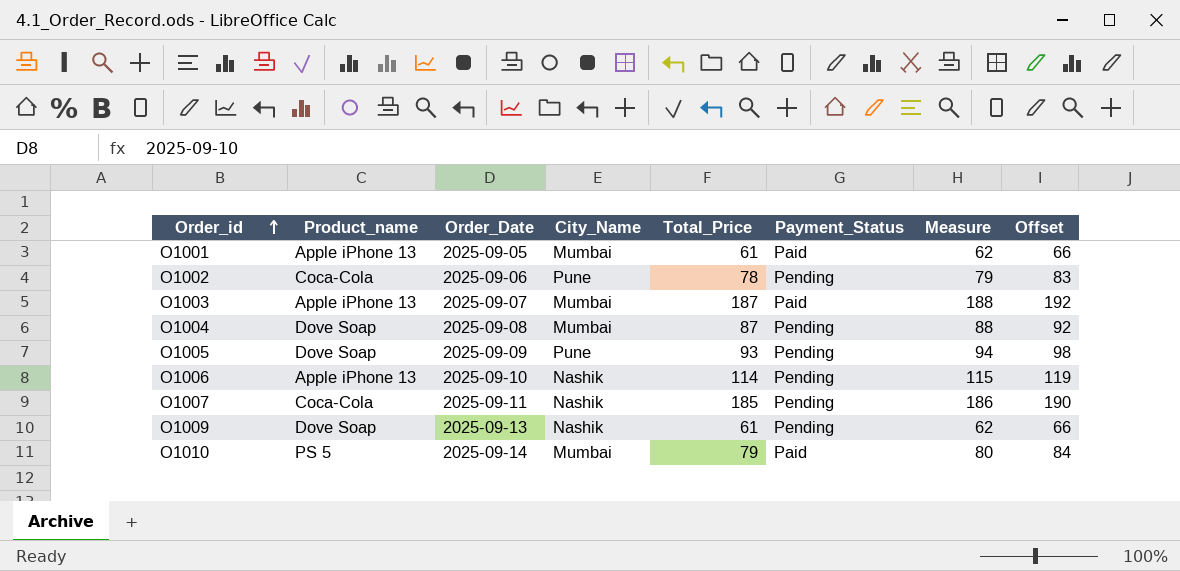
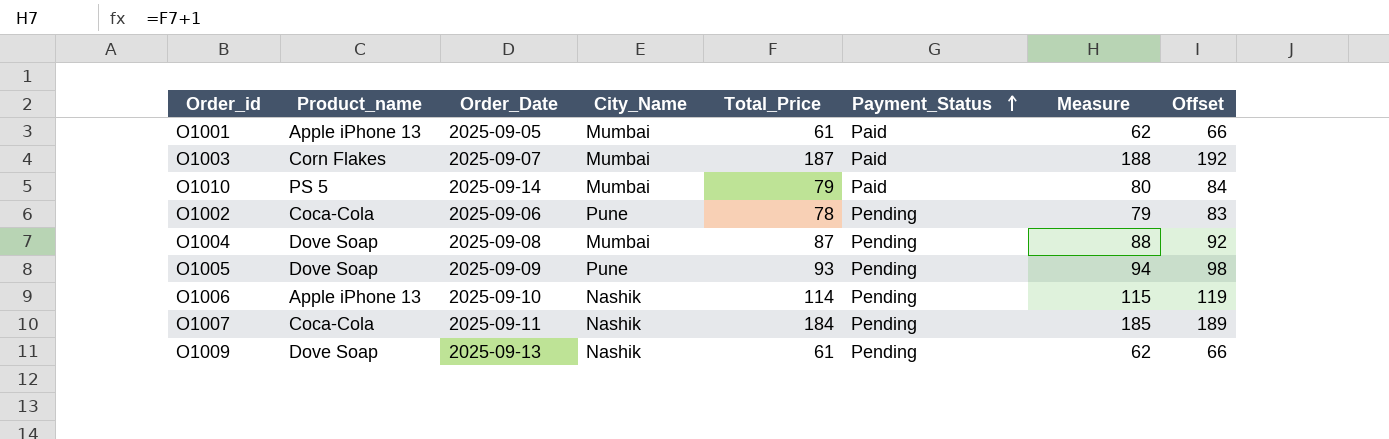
row order: Order_id ascending -> Payment_Status ascending
O1003 | Product_name: Apple iPhone 13 -> Corn Flakes
O1007 | Total_Price: 185 -> 184
O1007 | Measure: 186 -> 185
O1007 | Offset: 190 -> 189

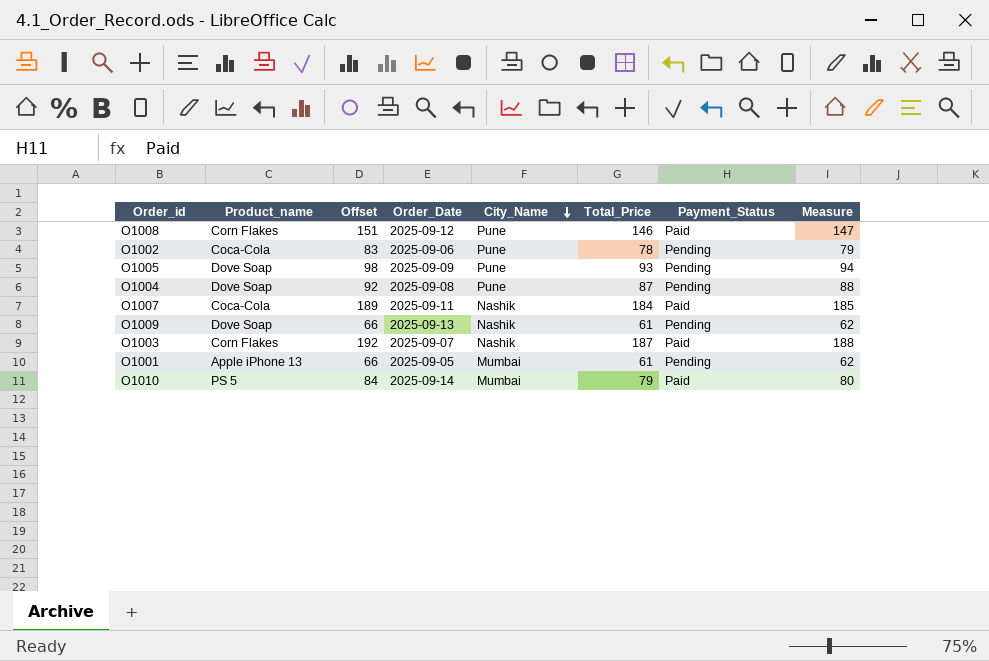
row order: Payment_Status ascending -> City_Name descending
column Offset | position: 8 -> 3
row O1006: Apple iPhone 13 | 2025-09-10 | Nashik | 114 | Pending | 115 | 119 -> none
row O1008: none -> Corn Flakes | 151 | 2025-09-12 | Pune | 146 | Paid | 147
O1004 | City_Name: Mumbai -> Pune
O1007 | Payment_Status: Pending -> Paid
O1003 | City_Name: Mumbai -> Nashik
O1001 | Payment_Status: Paid -> Pending

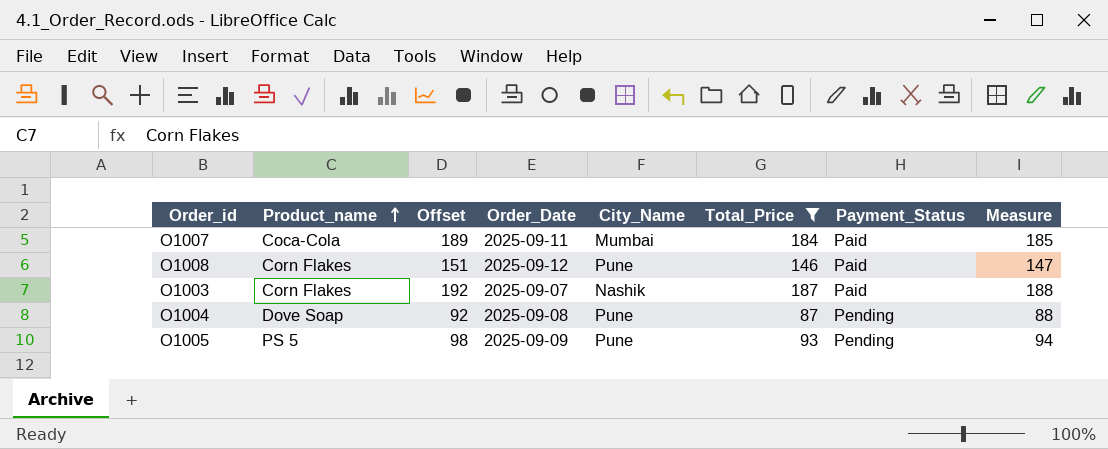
filter: none -> Total_Price >= 87
row order: City_Name descending -> Product_name ascending
O1007 | City_Name: Nashik -> Mumbai
O1005 | Product_name: Dove Soap -> PS 5

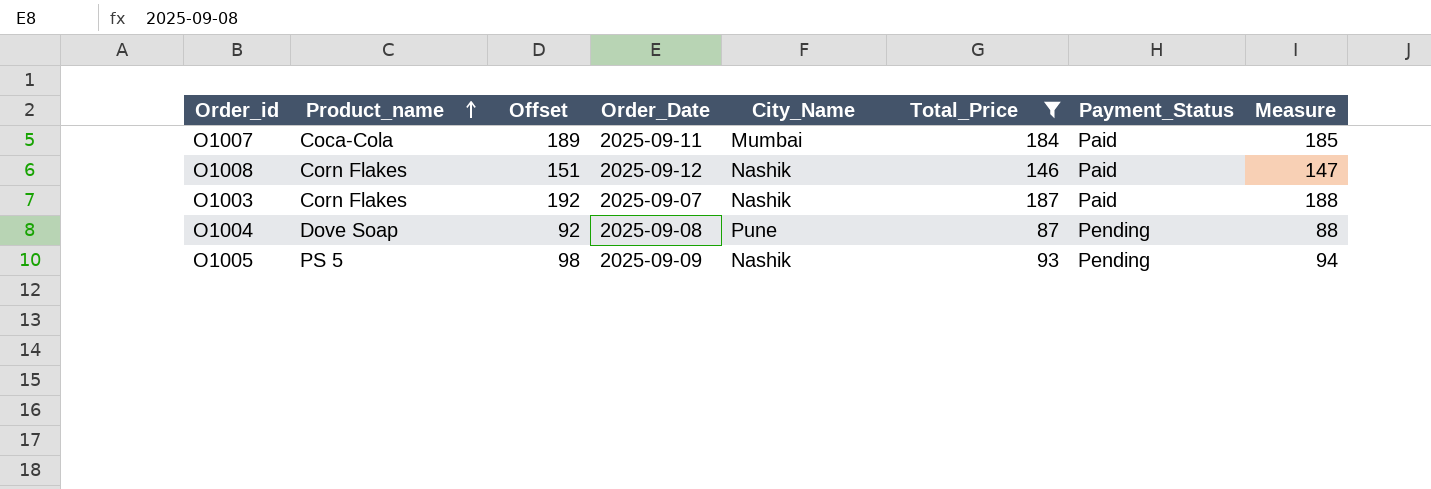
O1008 | City_Name: Pune -> Nashik
O1005 | City_Name: Pune -> Nashik

